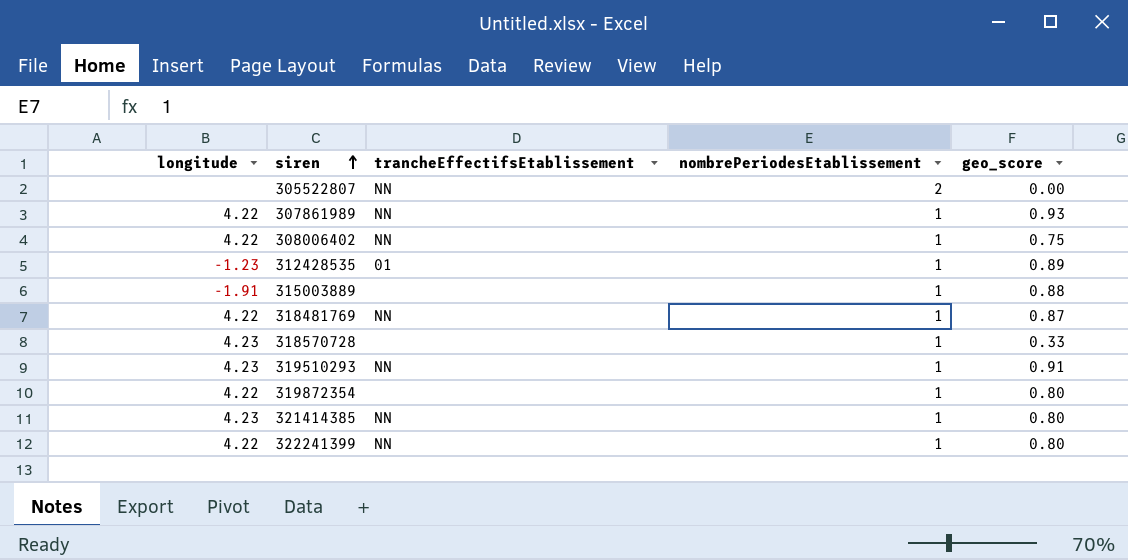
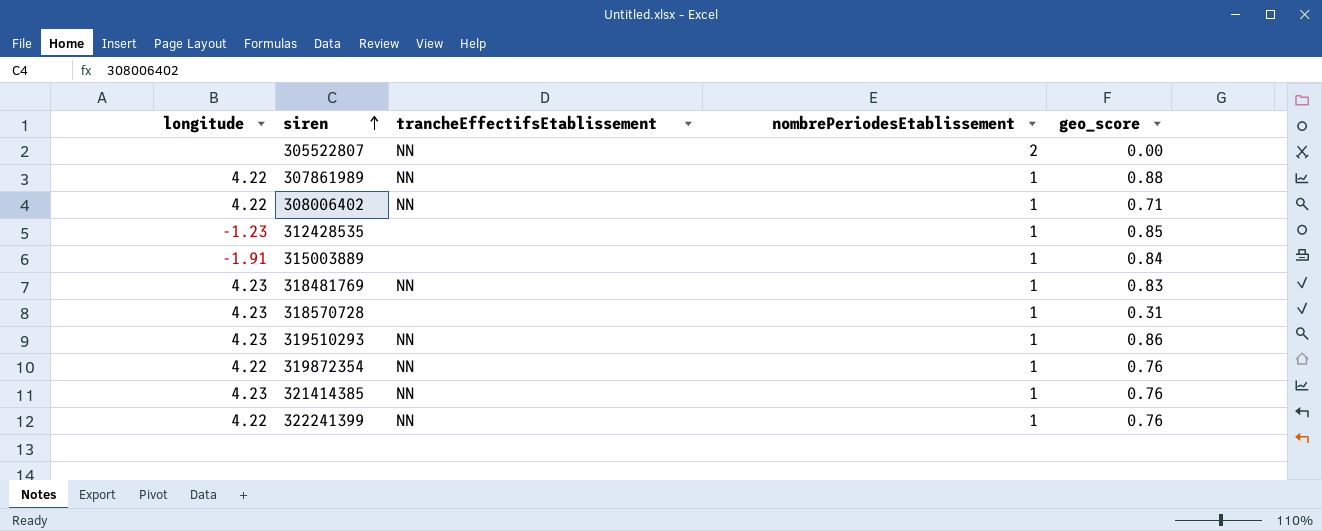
307861989 | geo_score: 0.93 -> 0.88
308006402 | geo_score: 0.75 -> 0.71
312428535 | trancheEffectifsEtablissement: 01 -> none
312428535 | geo_score: 0.89 -> 0.85
315003889 | geo_score: 0.88 -> 0.84
318481769 | longitude: 4.22 -> 4.23
318481769 | geo_score: 0.87 -> 0.83
318570728 | geo_score: 0.33 -> 0.31
319510293 | geo_score: 0.91 -> 0.86
319872354 | trancheEffectifsEtablissement: none -> NN
319872354 | geo_score: 0.80 -> 0.76
321414385 | geo_score: 0.80 -> 0.76
322241399 | geo_score: 0.80 -> 0.76

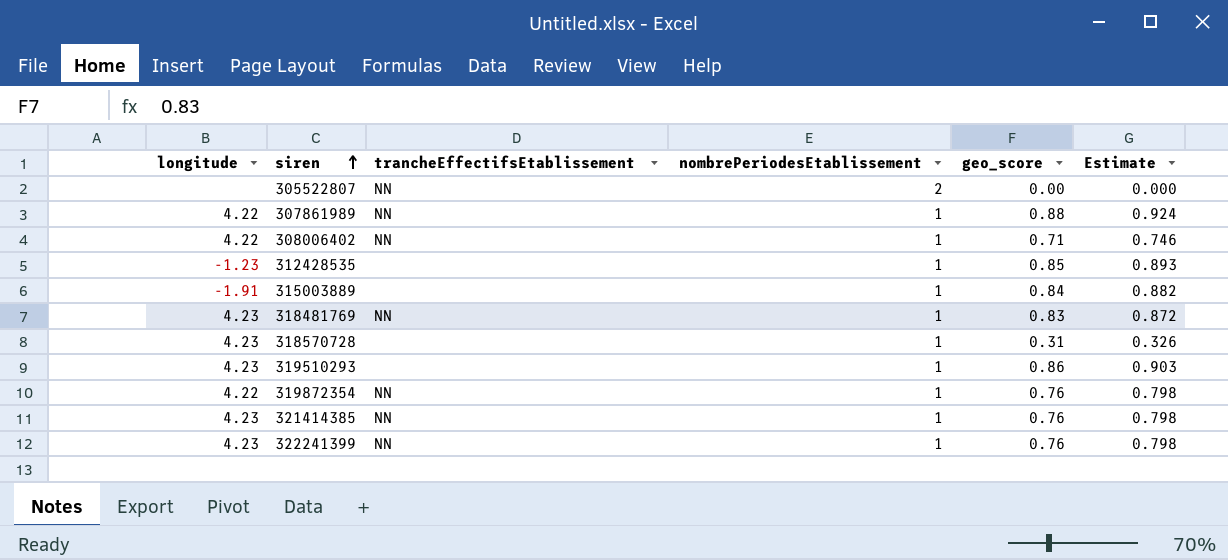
column Estimate | formula: none -> [geo_score] * 1.05
319510293 | trancheEffectifsEtablissement: NN -> none
322241399 | longitude: 4.22 -> 4.23

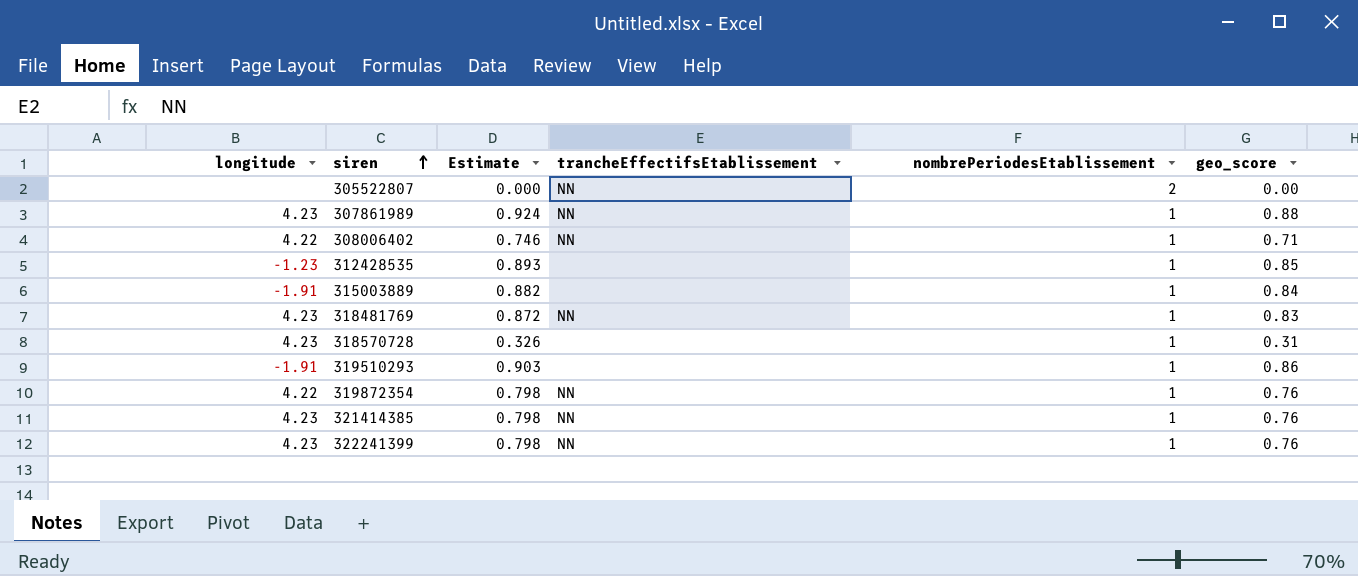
column Estimate | position: 6 -> 3
307861989 | longitude: 4.22 -> 4.23
319510293 | longitude: 4.23 -> -1.91

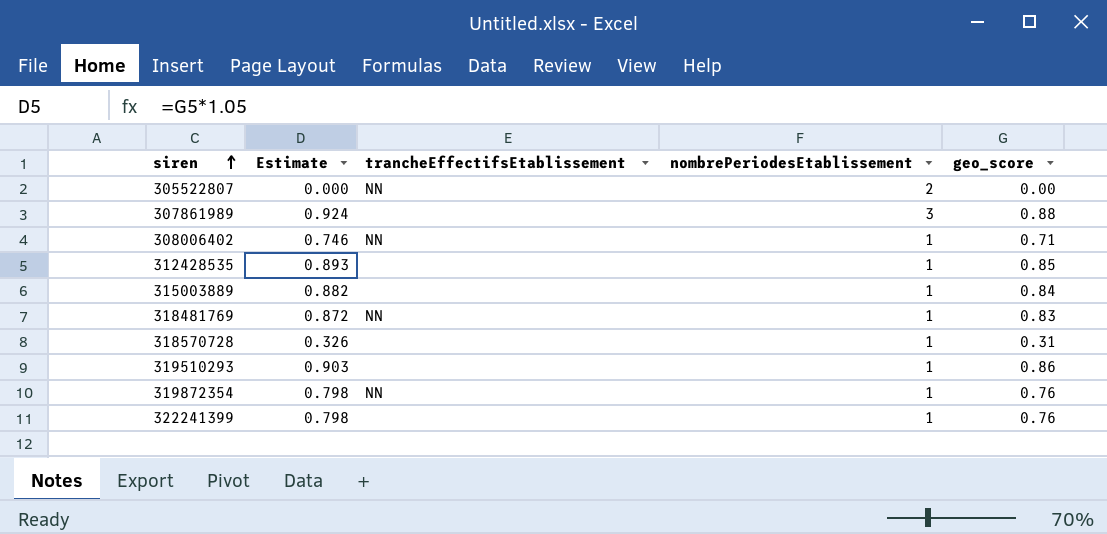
column longitude | position: 1 -> none
row 321414385: 4.23 | 0.798 | NN | 1 | 0.76 -> none
307861989 | trancheEffectifsEtablissement: NN -> none
307861989 | nombrePeriodesEtablissement: 1 -> 3
322241399 | trancheEffectifsEtablissement: NN -> none

